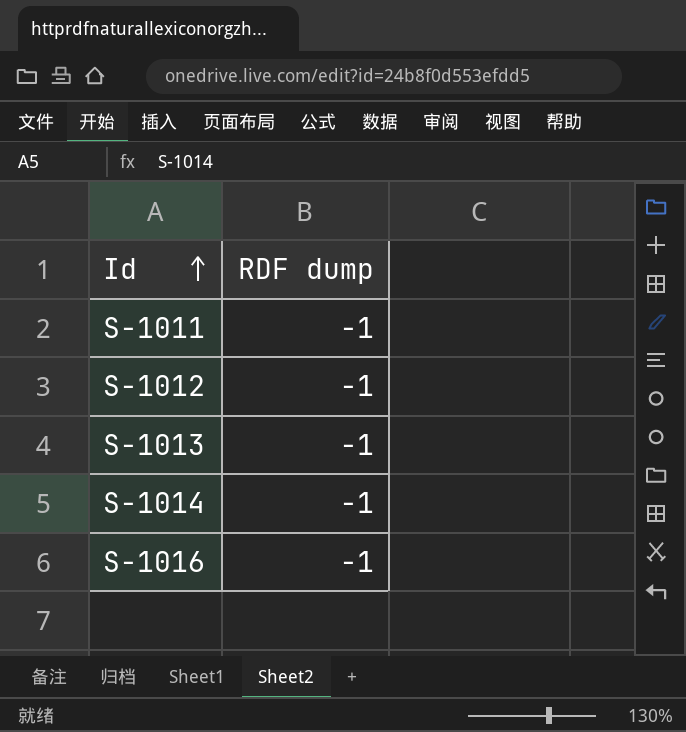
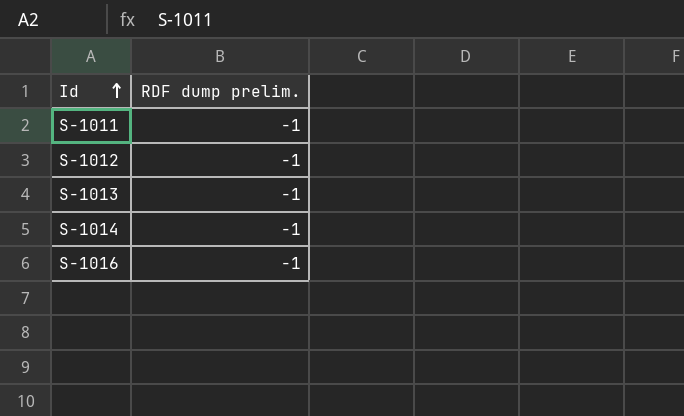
column name: RDF dump -> RDF dump prelim.

